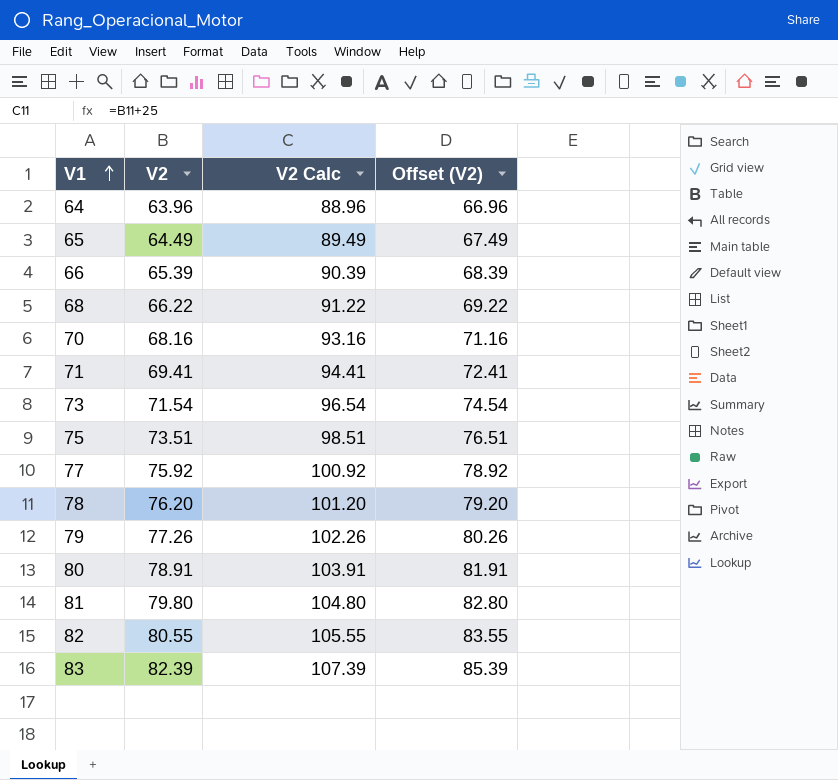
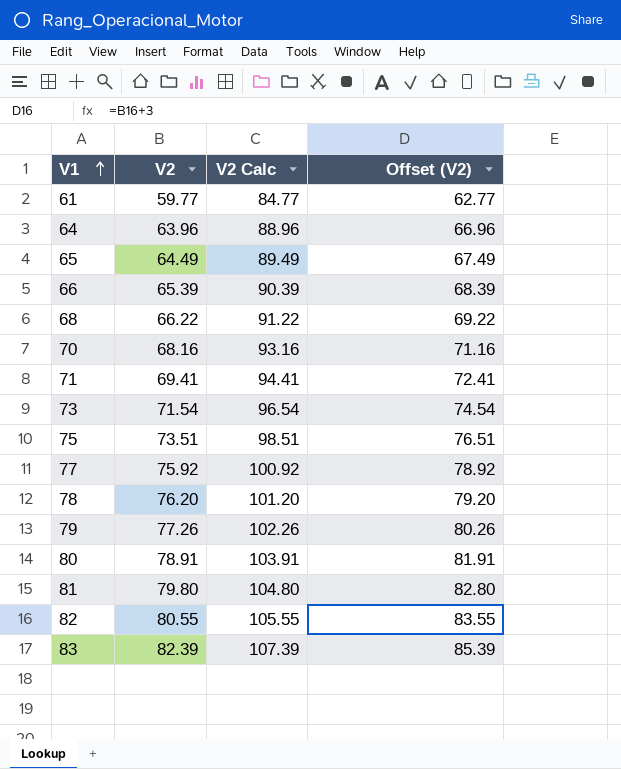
row 61: none -> 59.77 | 84.77 | 62.77

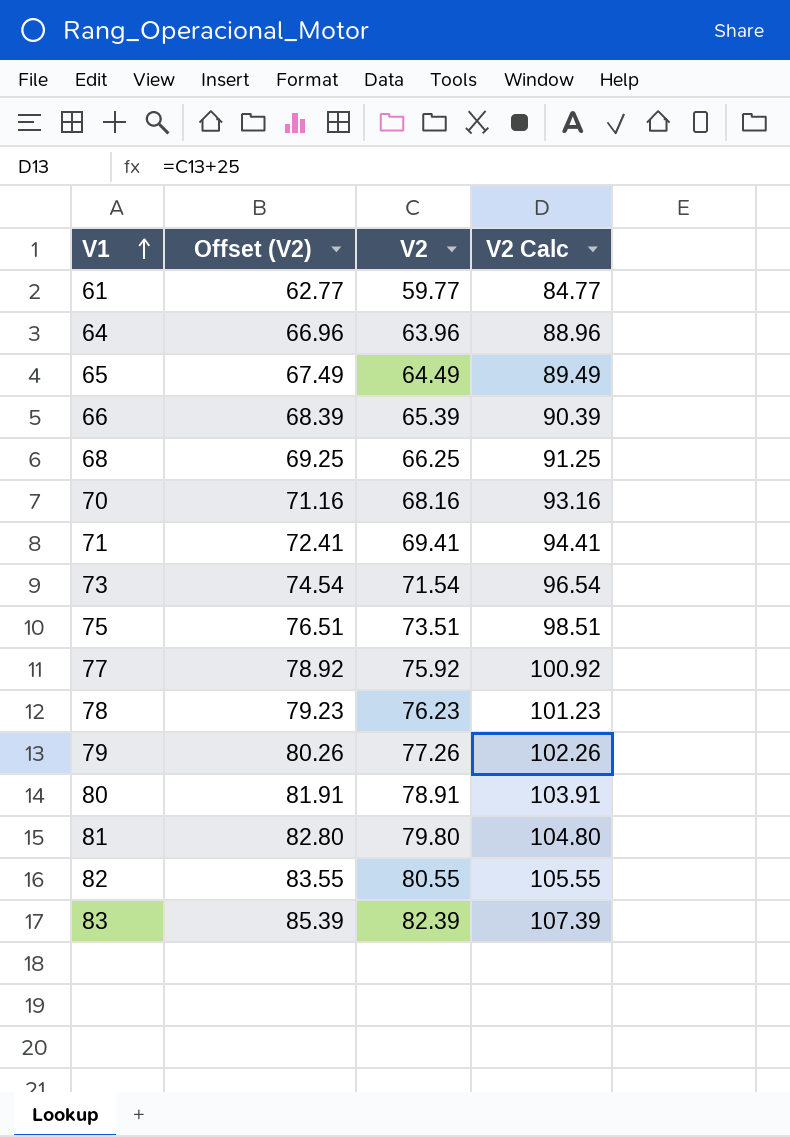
column Offset (V2) | position: 4 -> 2
68 | Offset (V2): 69.22 -> 69.25
68 | V2: 66.22 -> 66.25
68 | V2 Calc: 91.22 -> 91.25
78 | Offset (V2): 79.20 -> 79.23
78 | V2: 76.20 -> 76.23
78 | V2 Calc: 101.20 -> 101.23

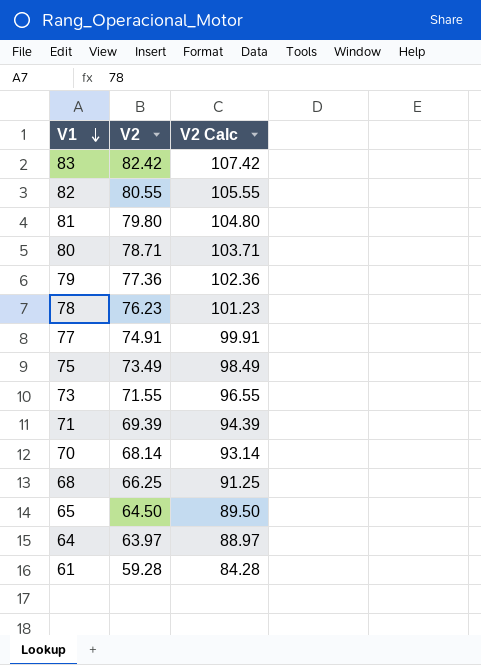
row order: V1 ascending -> V1 descending
column Offset (V2) | formula: [V2] + 3 -> none
row 66: 68.39 | 65.39 | 90.39 -> none
83 | V2: 82.39 -> 82.42
83 | V2 Calc: 107.39 -> 107.42
80 | V2: 78.91 -> 78.71
80 | V2 Calc: 103.91 -> 103.71
79 | V2: 77.26 -> 77.36
79 | V2 Calc: 102.26 -> 102.36
77 | V2: 75.92 -> 74.91
77 | V2 Calc: 100.92 -> 99.91
75 | V2: 73.51 -> 73.49
75 | V2 Calc: 98.51 -> 98.49
73 | V2: 71.54 -> 71.55
73 | V2 Calc: 96.54 -> 96.55
71 | V2: 69.41 -> 69.39
71 | V2 Calc: 94.41 -> 94.39
70 | V2: 68.16 -> 68.14
70 | V2 Calc: 93.16 -> 93.14
65 | V2: 64.49 -> 64.50
65 | V2 Calc: 89.49 -> 89.50
64 | V2: 63.96 -> 63.97
64 | V2 Calc: 88.96 -> 88.97
61 | V2: 59.77 -> 59.28
61 | V2 Calc: 84.77 -> 84.28

